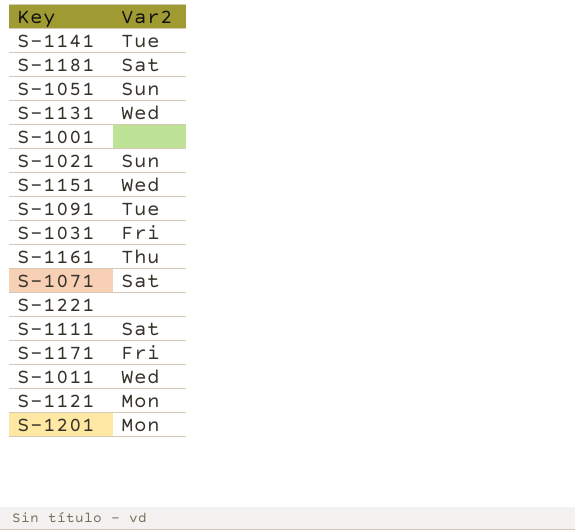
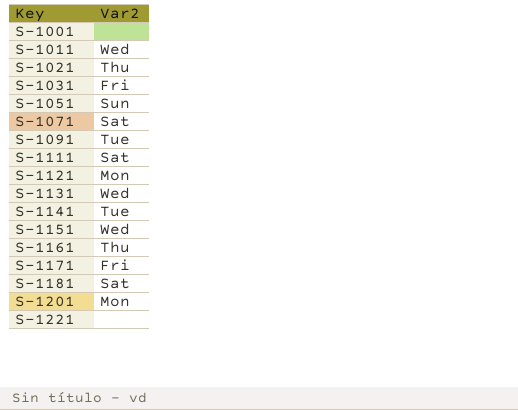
row order: none -> Key ascending
S-1021 | Var2: Sun -> Thu

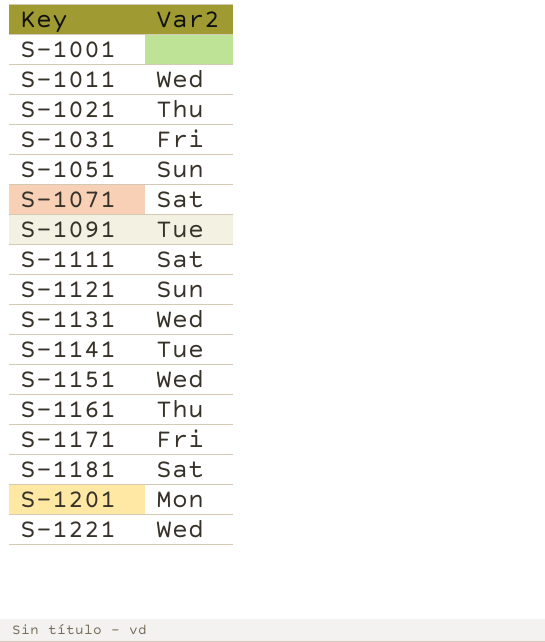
S-1121 | Var2: Mon -> Sun
S-1221 | Var2: none -> Wed

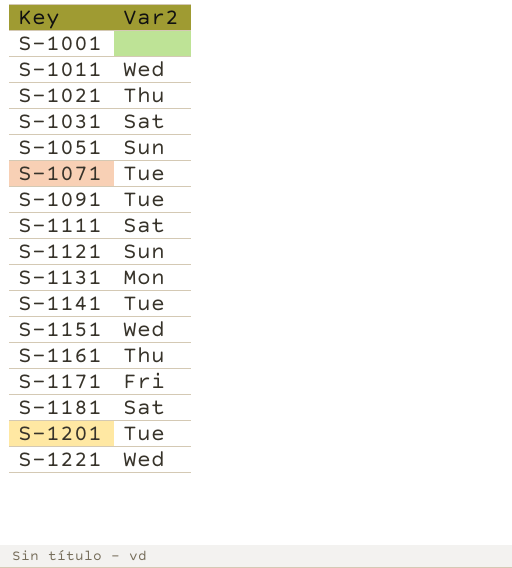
S-1031 | Var2: Fri -> Sat
S-1071 | Var2: Sat -> Tue
S-1131 | Var2: Wed -> Mon
S-1201 | Var2: Mon -> Tue

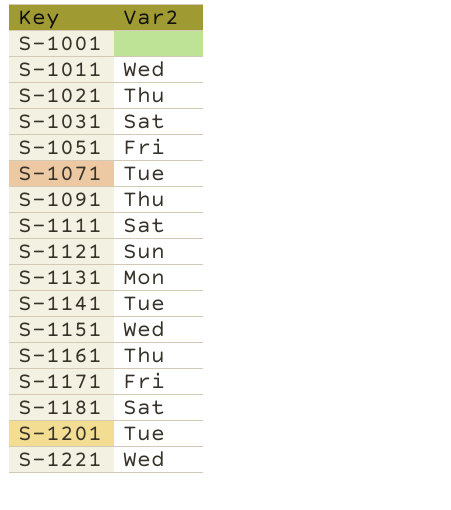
S-1051 | Var2: Sun -> Fri
S-1091 | Var2: Tue -> Thu

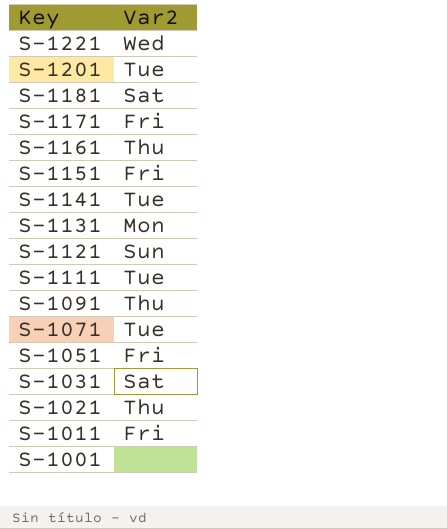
row order: Key ascending -> Key descending
S-1151 | Var2: Wed -> Fri
S-1111 | Var2: Sat -> Tue
S-1011 | Var2: Wed -> Fri

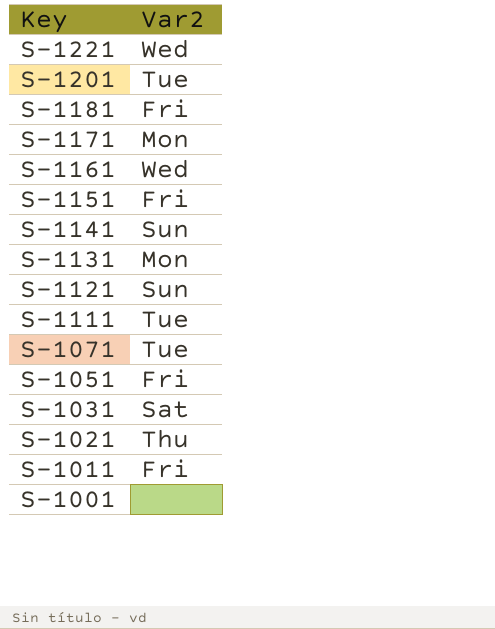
row S-1091: Thu -> none
S-1181 | Var2: Sat -> Fri
S-1171 | Var2: Fri -> Mon
S-1161 | Var2: Thu -> Wed
S-1141 | Var2: Tue -> Sun

